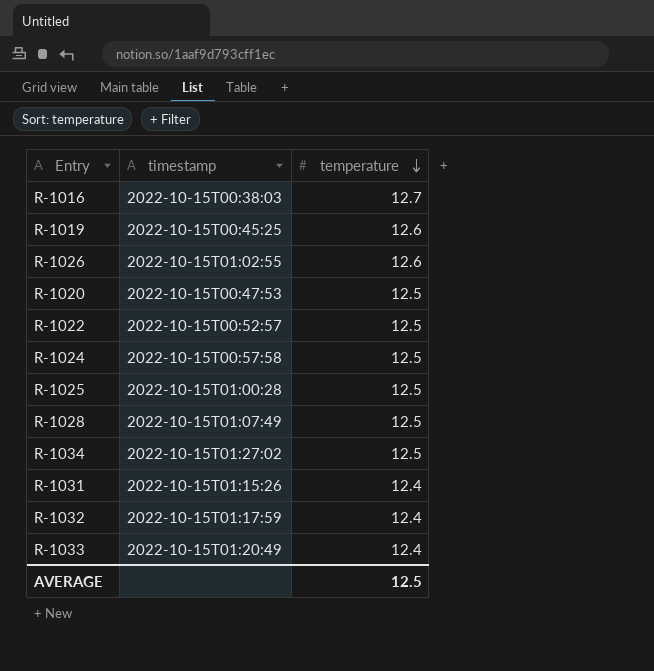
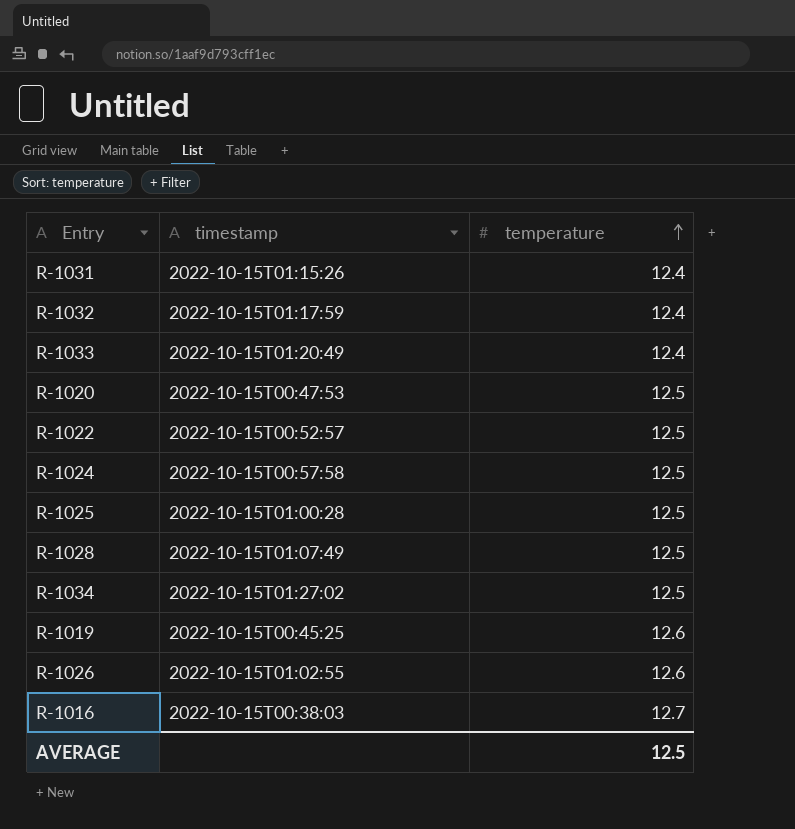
row order: temperature descending -> temperature ascending

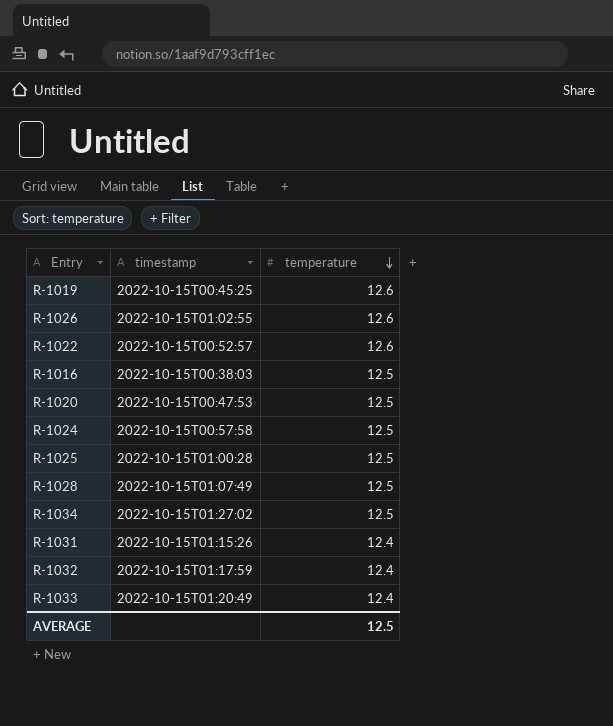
row order: temperature ascending -> temperature descending
R-1022 | temperature: 12.5 -> 12.6
R-1016 | temperature: 12.7 -> 12.5

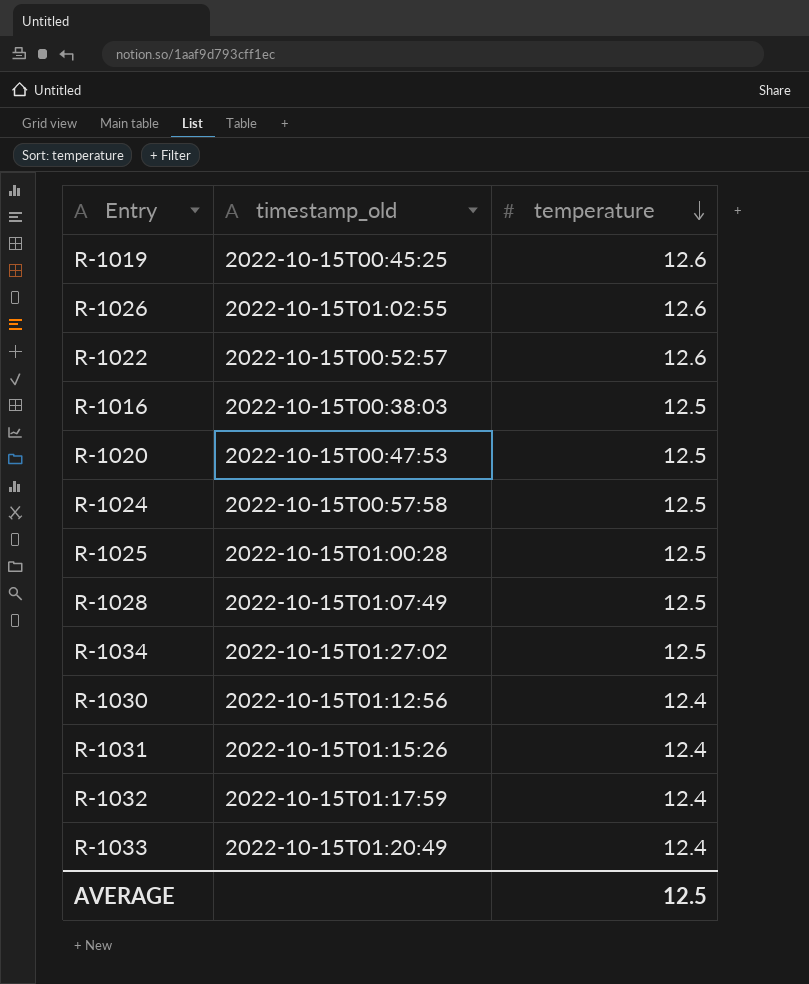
column name: timestamp -> timestamp_old
row R-1030: none -> 2022-10-15T01:12:56 | 12.4

